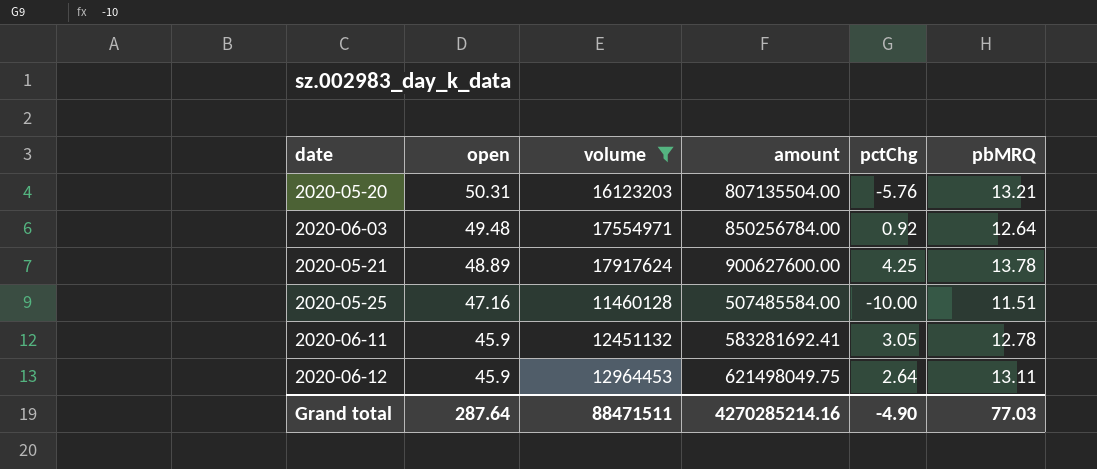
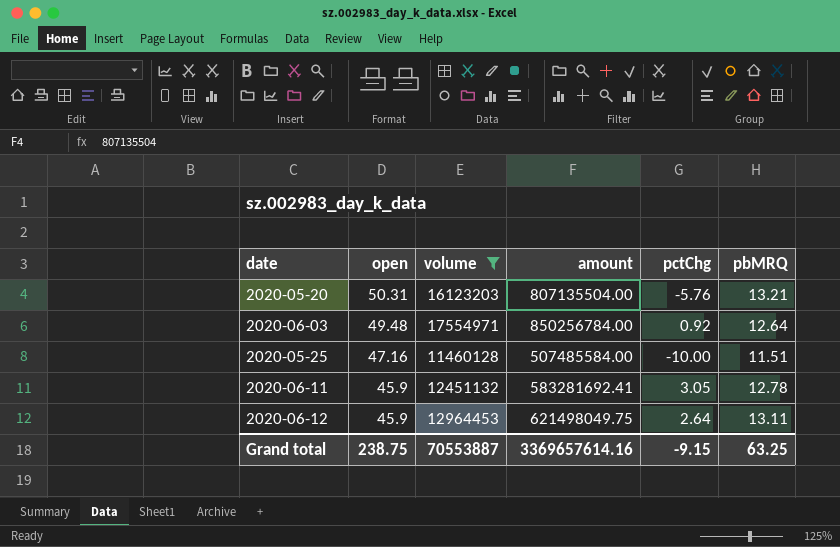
row 2020-05-21: 48.89 | 17917624 | 900627600.00 | 4.25 | 13.78 -> none
Grand total | open: 287.64 -> 238.75
Grand total | volume: 88471511 -> 70553887
Grand total | amount: 4270285214.16 -> 3369657614.16
Grand total | pctChg: -4.90 -> -9.15
Grand total | pbMRQ: 77.03 -> 63.25

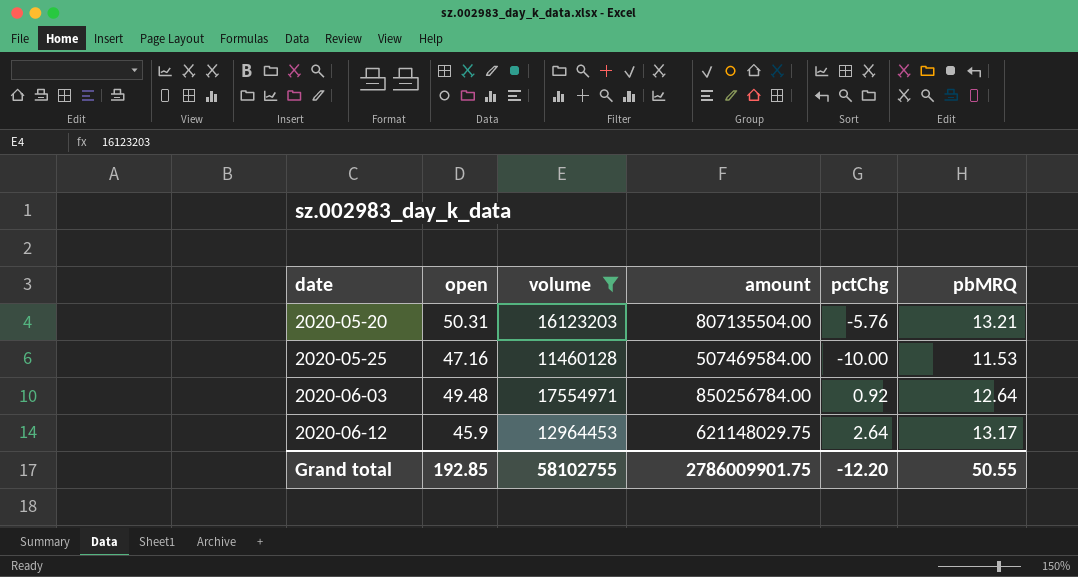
row order: open descending -> date ascending
row 2020-06-11: 45.9 | 12451132 | 583281692.41 | 3.05 | 12.78 -> none
2020-05-25 | amount: 507485584.00 -> 507469584.00
2020-05-25 | pbMRQ: 11.51 -> 11.53
2020-06-12 | amount: 621498049.75 -> 621148029.75
2020-06-12 | pbMRQ: 13.11 -> 13.17
Grand total | open: 238.75 -> 192.85
Grand total | volume: 70553887 -> 58102755
Grand total | amount: 3369657614.16 -> 2786009901.75
Grand total | pctChg: -9.15 -> -12.20
Grand total | pbMRQ: 63.25 -> 50.55

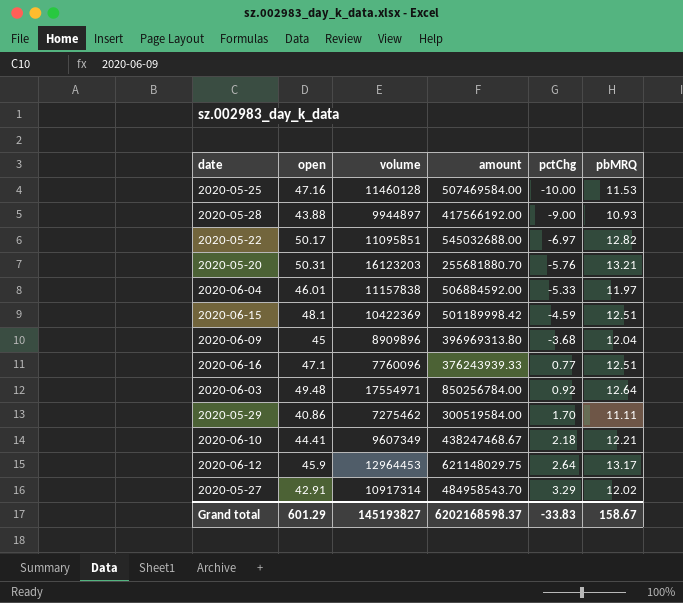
filter: volume >= 11460128 -> none
row order: date ascending -> pctChg ascending
2020-05-20 | amount: 807135504.00 -> 255681880.70
Grand total | open: 192.85 -> 601.29
Grand total | volume: 58102755 -> 145193827
Grand total | amount: 2786009901.75 -> 6202168598.37
Grand total | pctChg: -12.20 -> -33.83
Grand total | pbMRQ: 50.55 -> 158.67

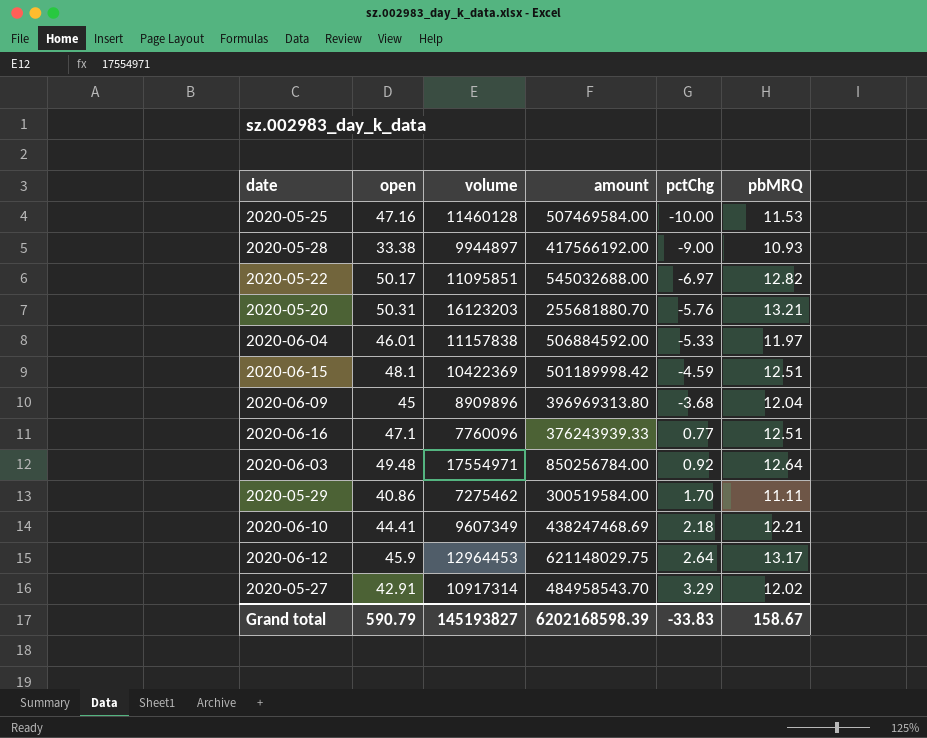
2020-05-28 | open: 43.88 -> 33.38
2020-06-10 | amount: 438247468.67 -> 438247468.69
Grand total | open: 601.29 -> 590.79
Grand total | amount: 6202168598.37 -> 6202168598.39

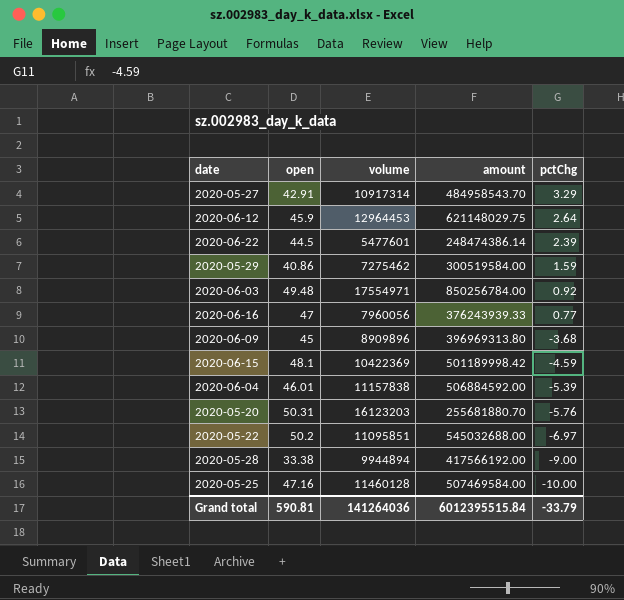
row order: pctChg ascending -> pctChg descending
column pbMRQ | position: 6 -> none
row 2020-06-10: 44.41 | 9607349 | 438247468.69 | 2.18 | 12.21 -> none
row 2020-06-22: none -> 44.5 | 5477601 | 248474386.14 | 2.39
2020-05-29 | pctChg: 1.70 -> 1.59
2020-06-16 | open: 47.1 -> 47
2020-06-16 | volume: 7760096 -> 7960056
2020-06-04 | pctChg: -5.33 -> -5.39
2020-05-22 | open: 50.17 -> 50.2
2020-05-28 | volume: 9944897 -> 9944894
Grand total | open: 590.79 -> 590.81
Grand total | volume: 145193827 -> 141264036
Grand total | amount: 6202168598.39 -> 6012395515.84
Grand total | pctChg: -33.83 -> -33.79

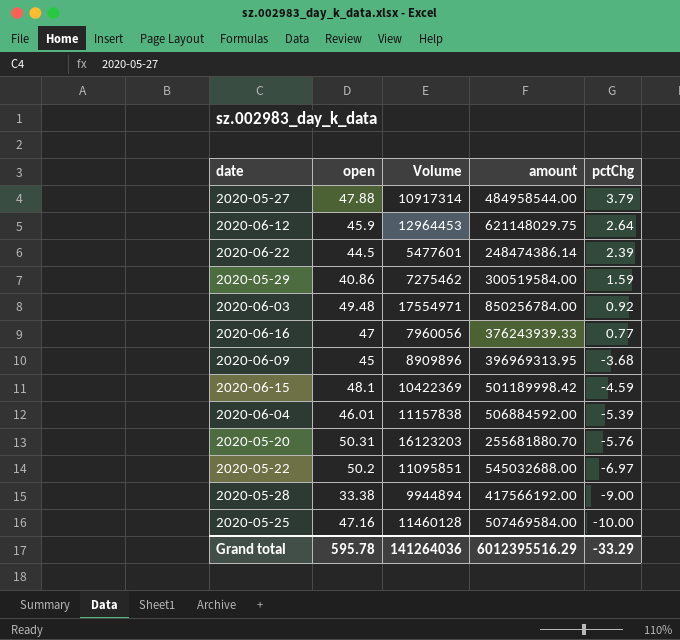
column name: volume -> Volume
2020-05-27 | open: 42.91 -> 47.88
2020-05-27 | amount: 484958543.70 -> 484958544.00
2020-05-27 | pctChg: 3.29 -> 3.79
2020-06-09 | amount: 396969313.80 -> 396969313.95
Grand total | open: 590.81 -> 595.78
Grand total | amount: 6012395515.84 -> 6012395516.29
Grand total | pctChg: -33.79 -> -33.29

